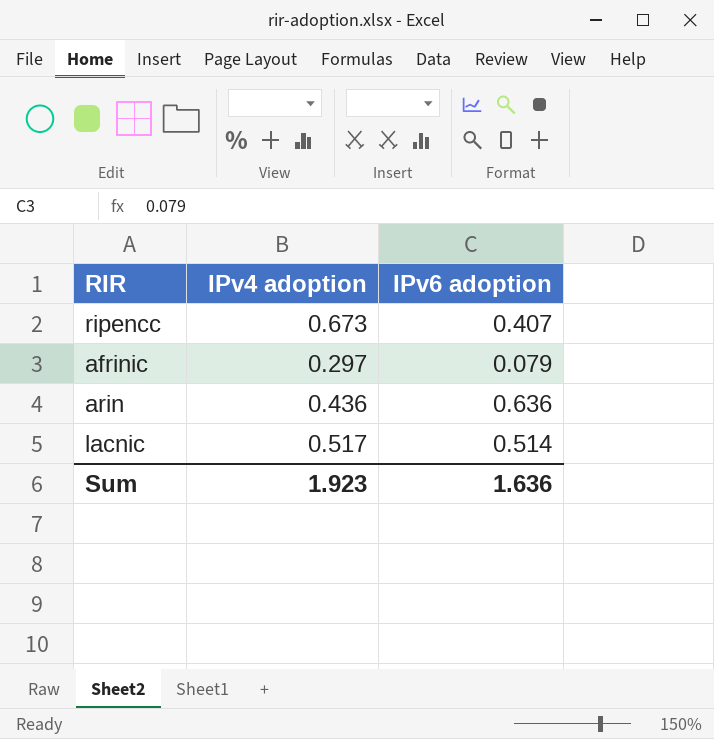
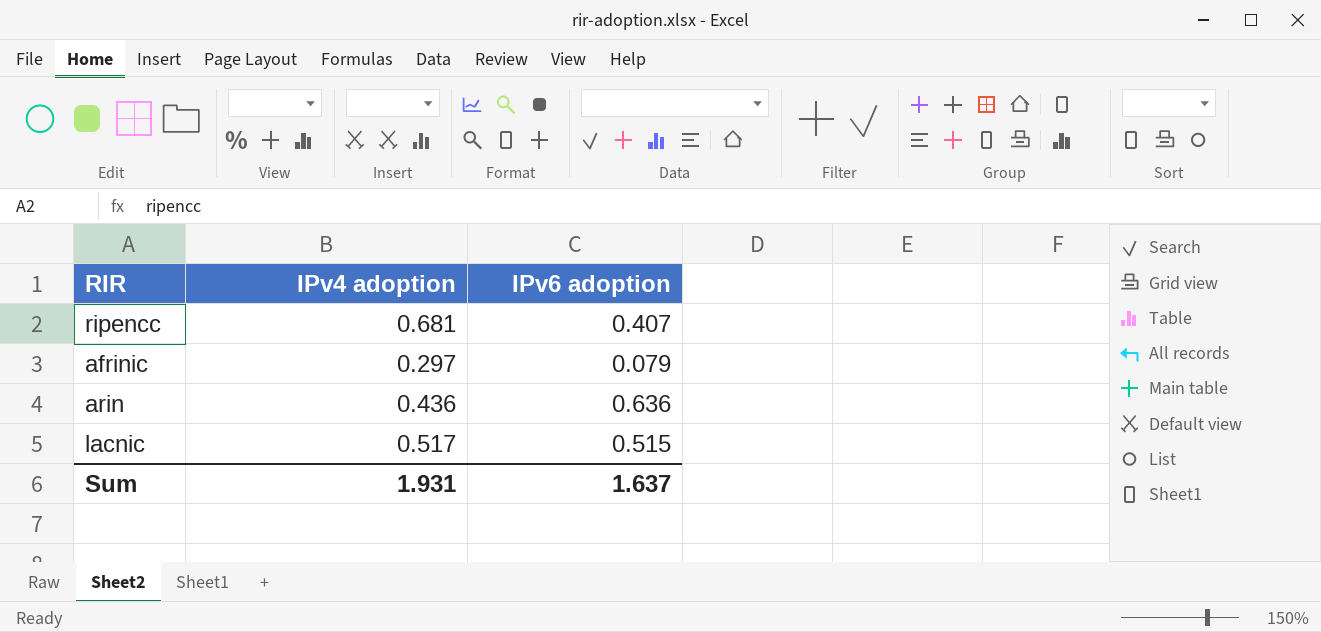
ripencc | IPv4 adoption: 0.673 -> 0.681
lacnic | IPv6 adoption: 0.514 -> 0.515
Sum | IPv4 adoption: 1.923 -> 1.931
Sum | IPv6 adoption: 1.636 -> 1.637

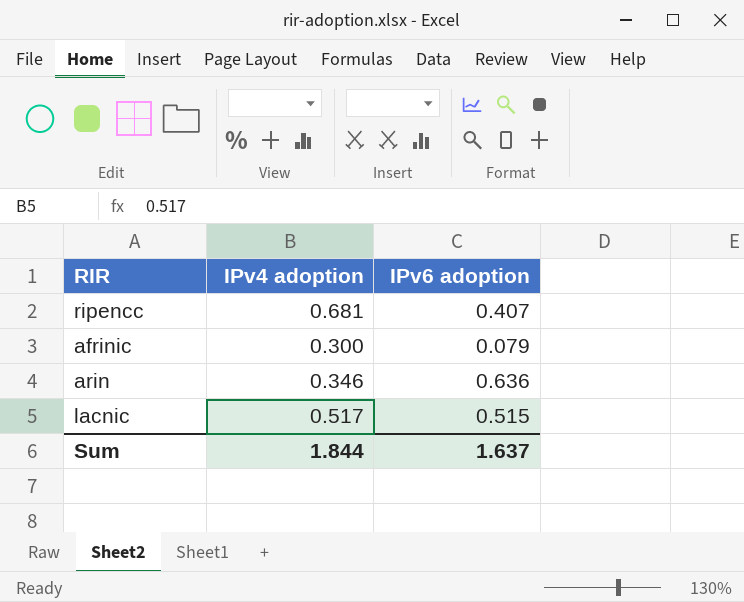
afrinic | IPv4 adoption: 0.297 -> 0.300
arin | IPv4 adoption: 0.436 -> 0.346
Sum | IPv4 adoption: 1.931 -> 1.844

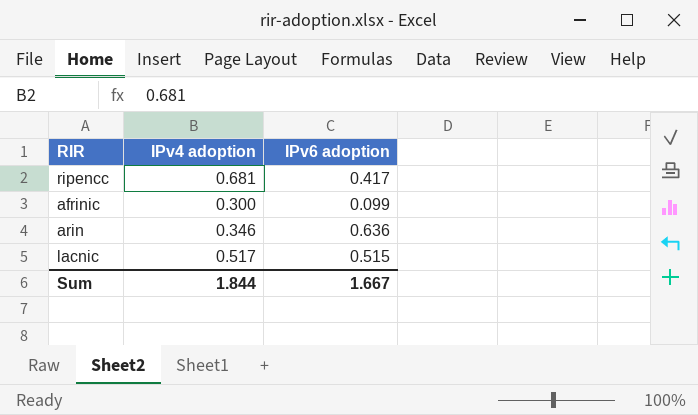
ripencc | IPv6 adoption: 0.407 -> 0.417
afrinic | IPv6 adoption: 0.079 -> 0.099
Sum | IPv6 adoption: 1.637 -> 1.667

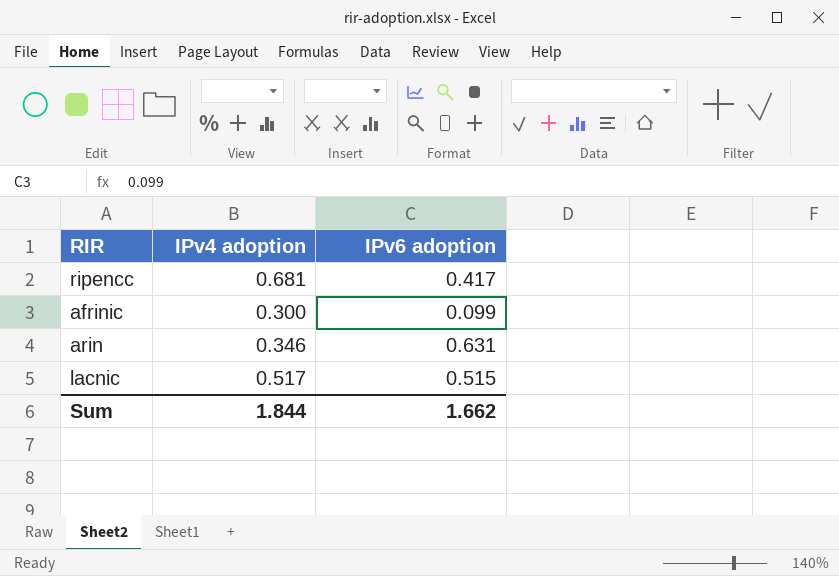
arin | IPv6 adoption: 0.636 -> 0.631
Sum | IPv6 adoption: 1.667 -> 1.662

